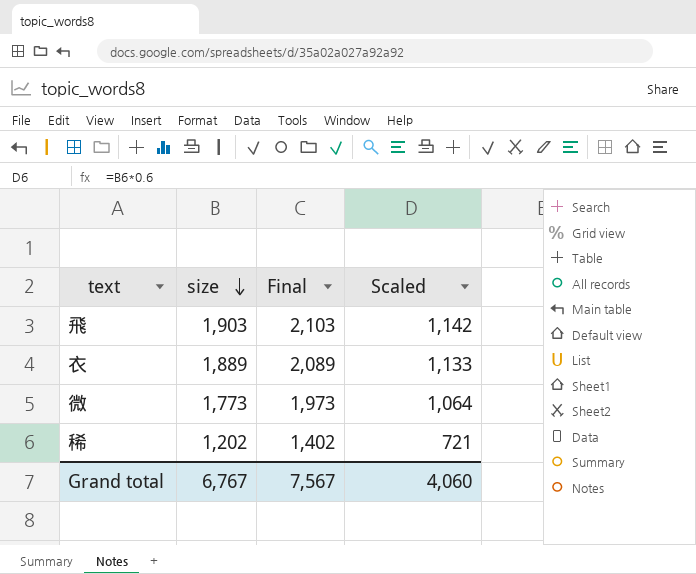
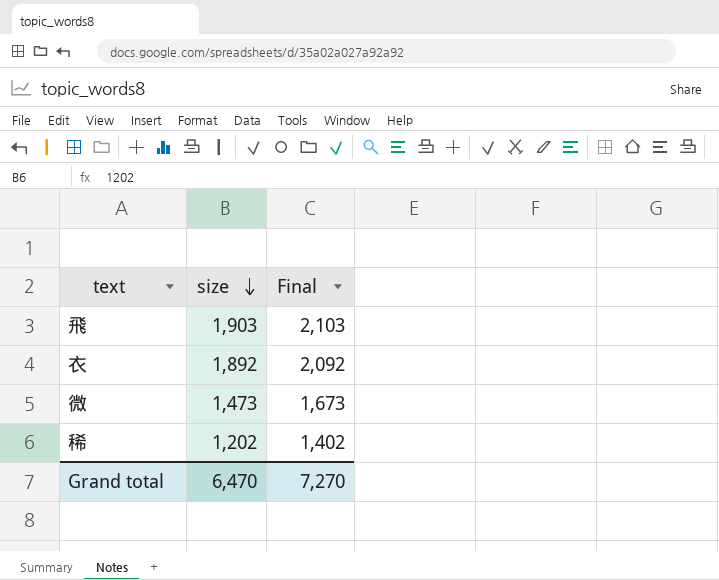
column Scaled | formula: [size] * 0.6 -> none
衣 | size: 1,889 -> 1,892
衣 | Final: 2,089 -> 2,092
微 | size: 1,773 -> 1,473
微 | Final: 1,973 -> 1,673
Grand total | size: 6,767 -> 6,470
Grand total | Final: 7,567 -> 7,270

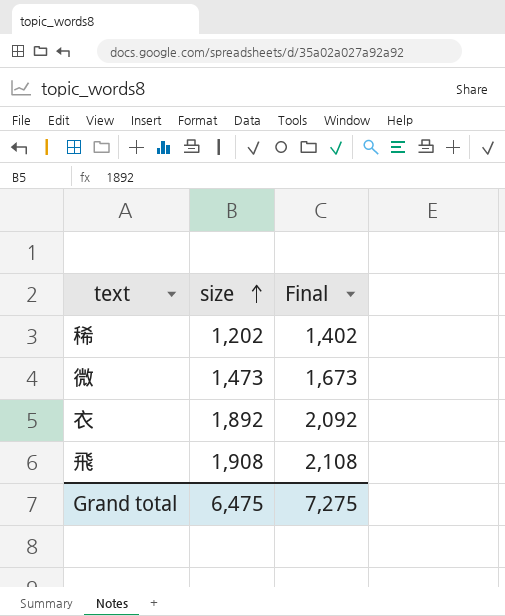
row order: size descending -> size ascending
飛 | size: 1,903 -> 1,908
飛 | Final: 2,103 -> 2,108
Grand total | size: 6,470 -> 6,475
Grand total | Final: 7,270 -> 7,275

